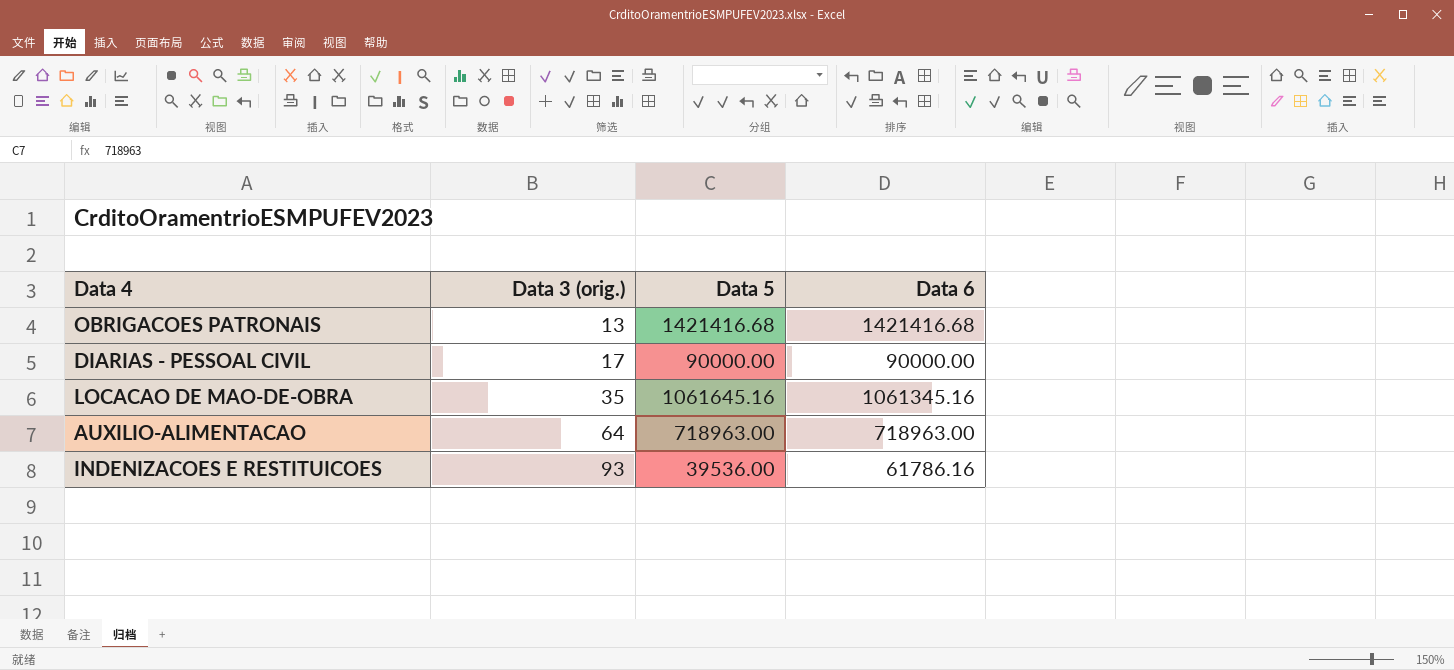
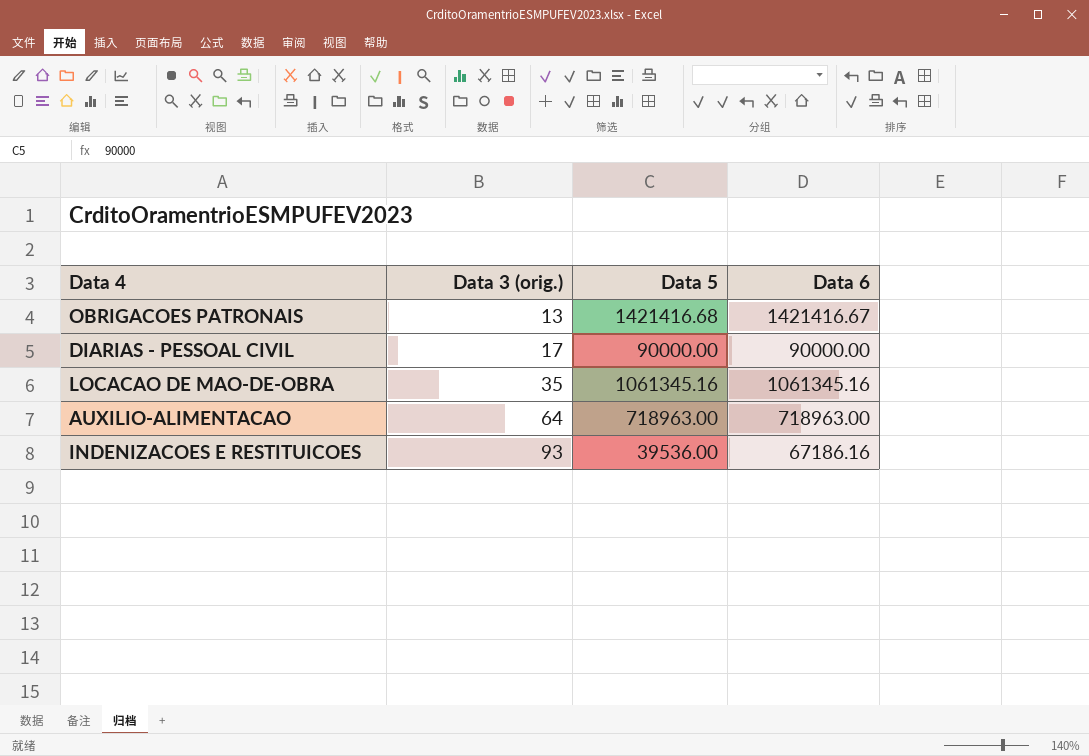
OBRIGACOES PATRONAIS | Data 6: 1421416.68 -> 1421416.67
LOCACAO DE MAO-DE-OBRA | Data 5: 1061645.16 -> 1061345.16
INDENIZACOES E RESTITUICOES | Data 6: 61786.16 -> 67186.16

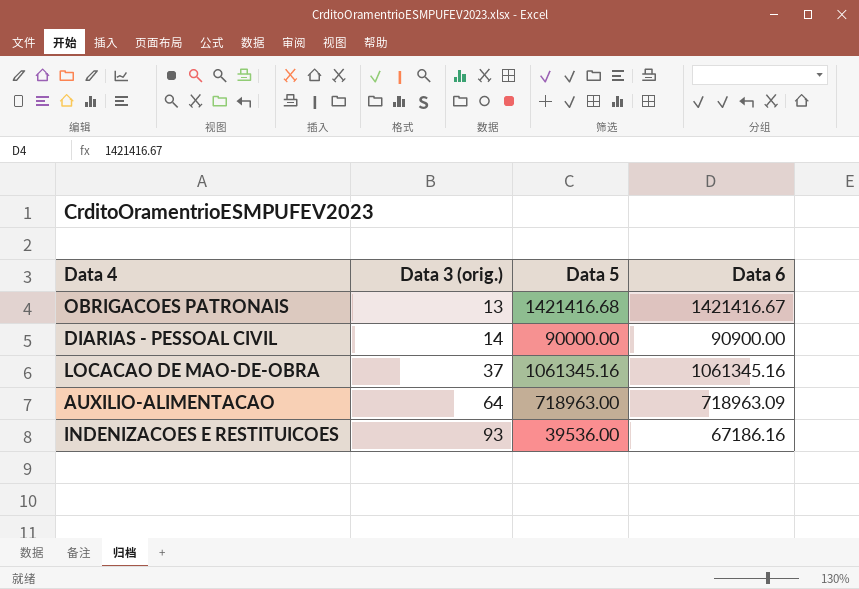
DIARIAS - PESSOAL CIVIL | Data 3 (orig.): 17 -> 14
DIARIAS - PESSOAL CIVIL | Data 6: 90000.00 -> 90900.00
LOCACAO DE MAO-DE-OBRA | Data 3 (orig.): 35 -> 37
AUXILIO-ALIMENTACAO | Data 6: 718963.00 -> 718963.09

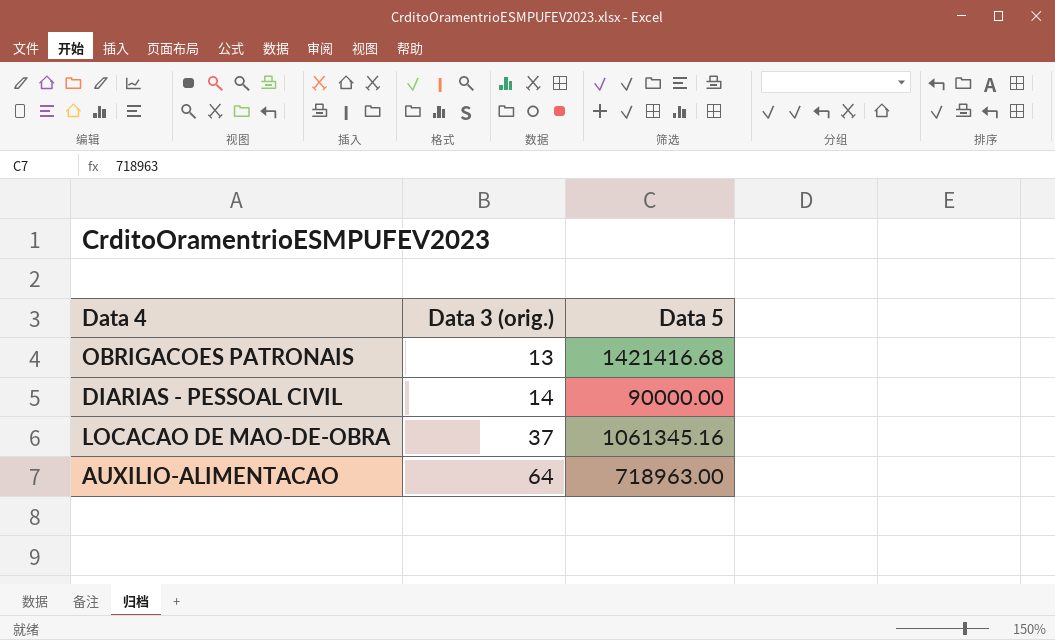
column Data 6 | position: 4 -> none
row INDENIZACOES E RESTITUICOES: 93 | 39536.00 | 67186.16 -> none

